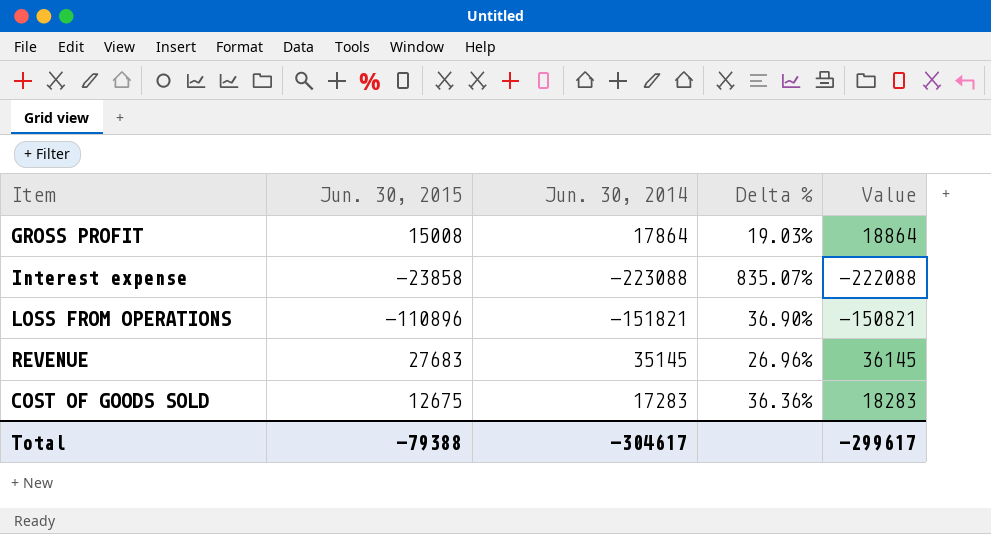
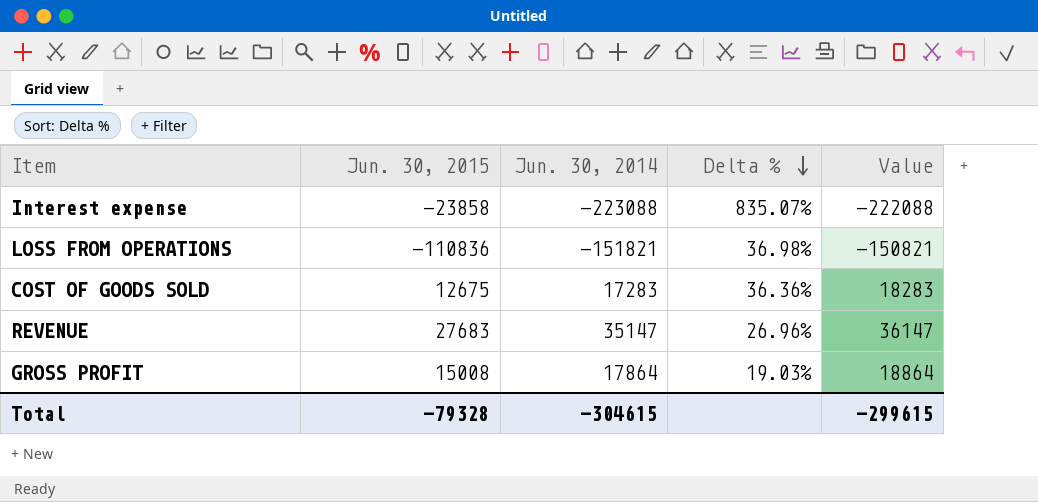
row order: none -> Delta % descending
LOSS FROM OPERATIONS | Jun. 30, 2015: -110896 -> -110836
LOSS FROM OPERATIONS | Delta %: 36.90% -> 36.98%
REVENUE | Jun. 30, 2014: 35145 -> 35147
REVENUE | Value: 36145 -> 36147
Total | Jun. 30, 2015: -79388 -> -79328
Total | Jun. 30, 2014: -304617 -> -304615
Total | Value: -299617 -> -299615

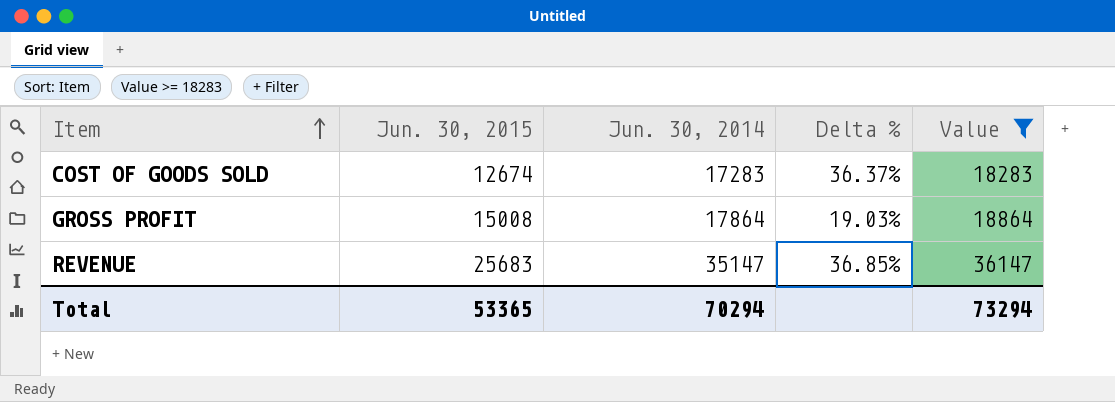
filter: none -> Value >= 18283
row order: Delta % descending -> Item ascending
COST OF GOODS SOLD | Jun. 30, 2015: 12675 -> 12674
COST OF GOODS SOLD | Delta %: 36.36% -> 36.37%
REVENUE | Jun. 30, 2015: 27683 -> 25683
REVENUE | Delta %: 26.96% -> 36.85%
Total | Jun. 30, 2015: -79328 -> 53365
Total | Jun. 30, 2014: -304615 -> 70294
Total | Value: -299615 -> 73294

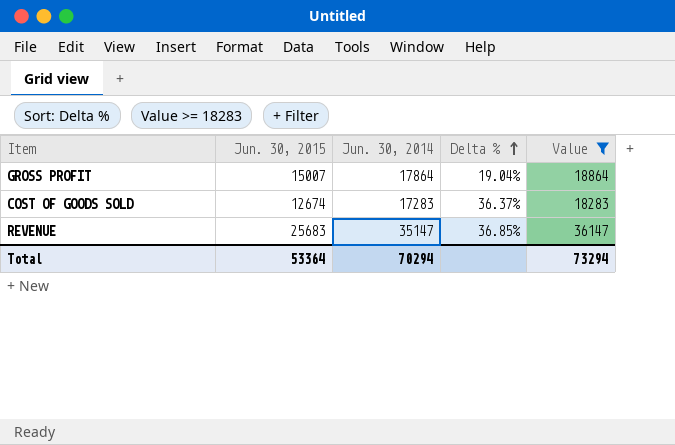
row order: Item ascending -> Delta % ascending
GROSS PROFIT | Jun. 30, 2015: 15008 -> 15007
GROSS PROFIT | Delta %: 19.03% -> 19.04%
Total | Jun. 30, 2015: 53365 -> 53364

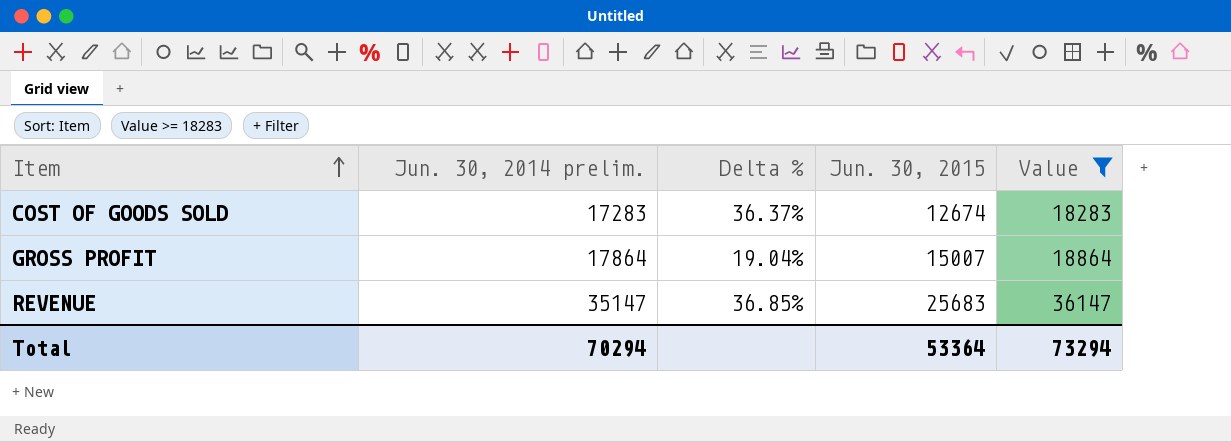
row order: Delta % ascending -> Item ascending
column name: Jun. 30, 2014 -> Jun. 30, 2014 prelim.
column Jun. 30, 2015 | position: 2 -> 4

